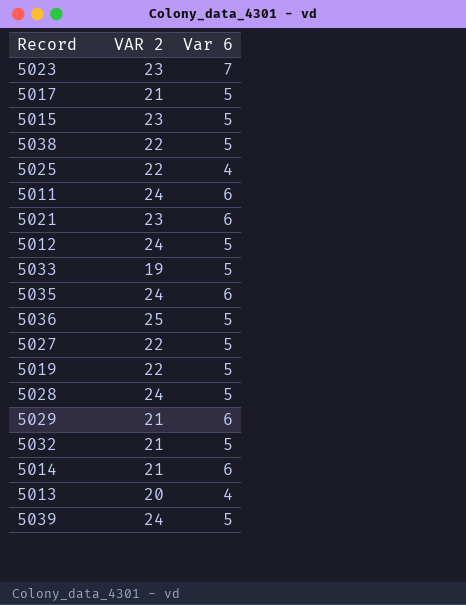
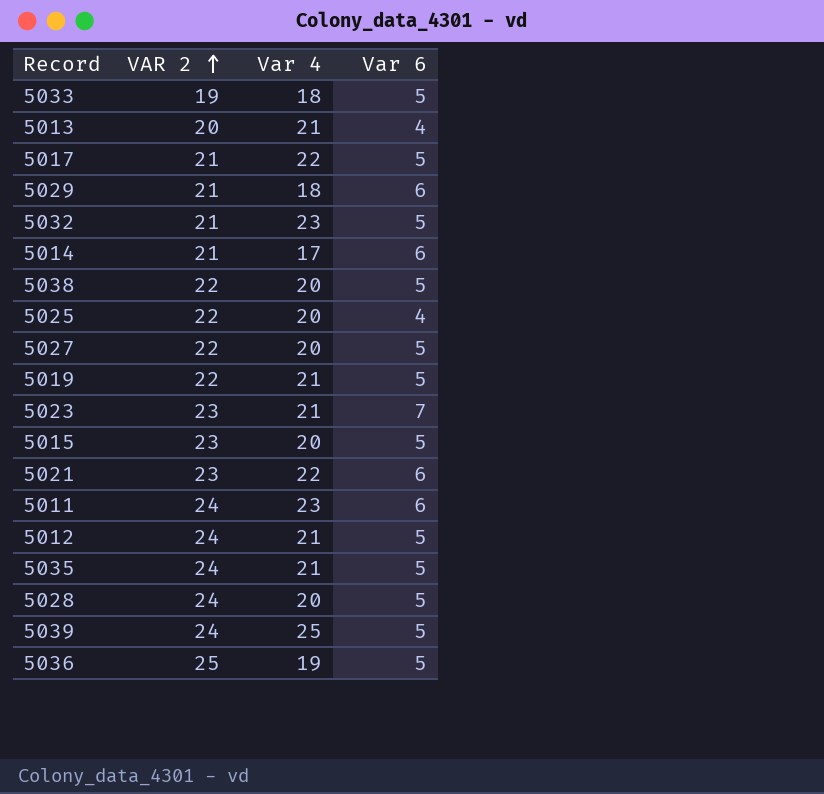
row order: none -> VAR 2 ascending
column Var 4 | position: none -> 3
5035 | Var 6: 6 -> 5

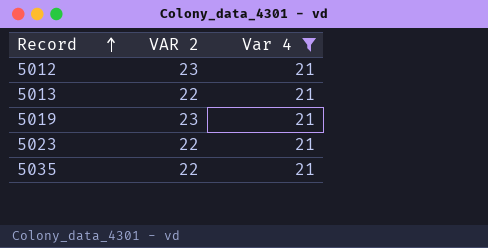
filter: none -> Var 4 = 21
row order: VAR 2 ascending -> Record ascending
column Var 6 | position: 4 -> none
5012 | VAR 2: 24 -> 23
5013 | VAR 2: 20 -> 22
5019 | VAR 2: 22 -> 23
5023 | VAR 2: 23 -> 22
5035 | VAR 2: 24 -> 22

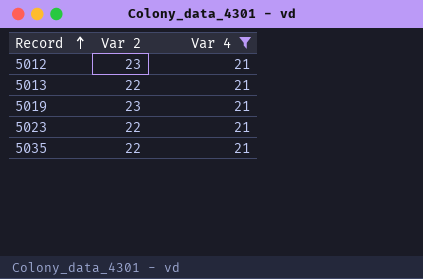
column name: VAR 2 -> Var 2

